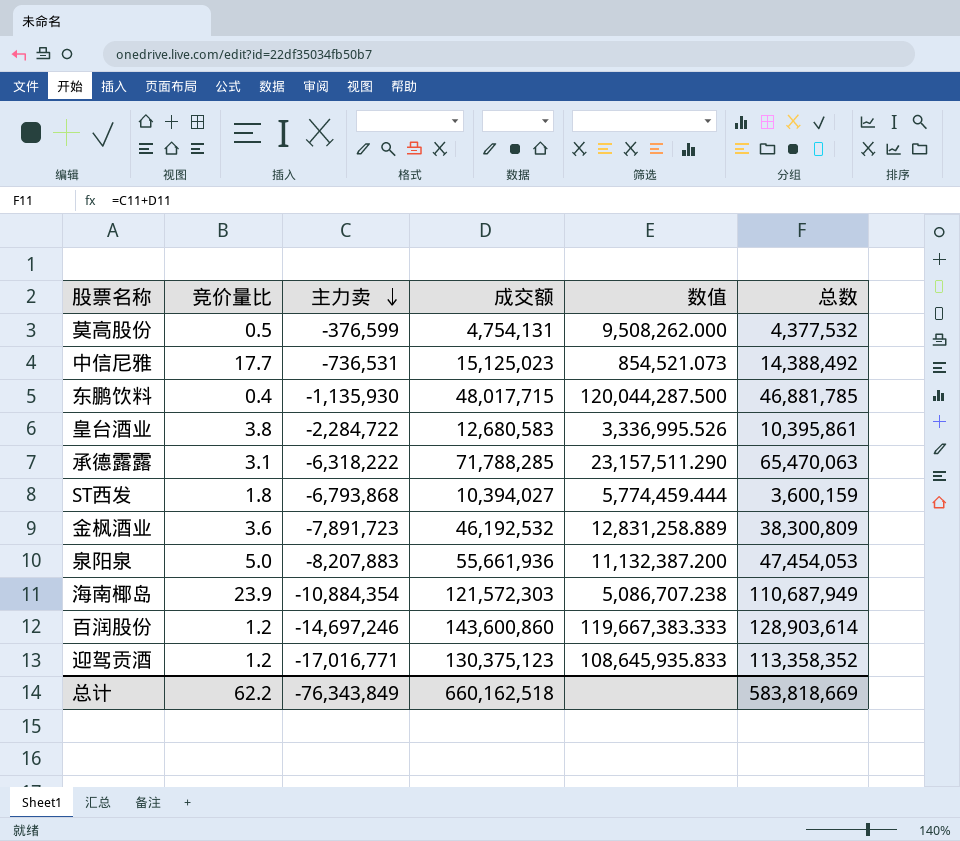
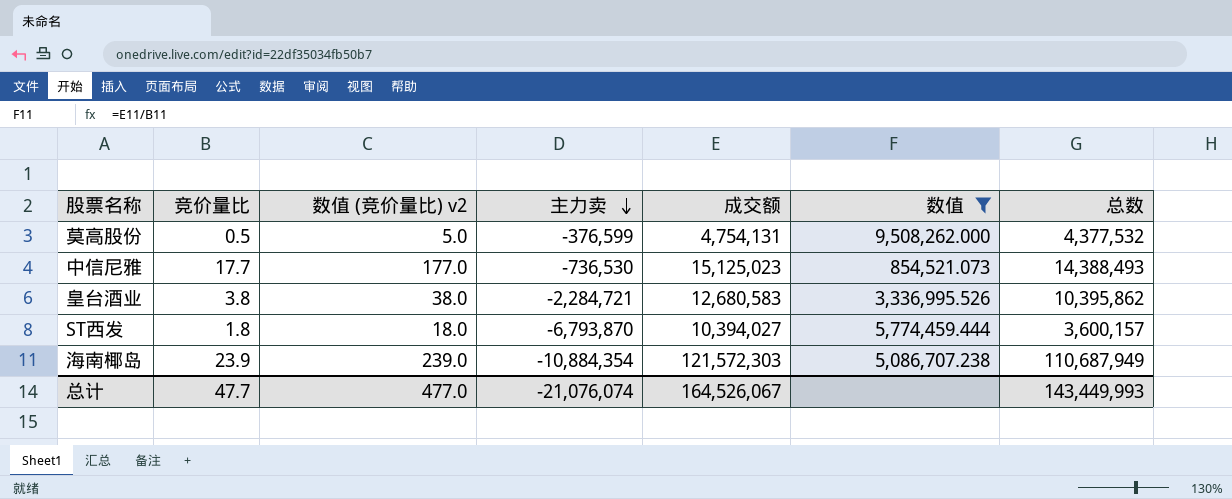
filter: none -> 数值 <= 9,508,262.000
column 数值 (竞价量比) v2 | formula: none -> [竞价量比] * 10
中信尼雅 | 主力卖: -736,531 -> -736,530
中信尼雅 | 总数: 14,388,492 -> 14,388,493
皇台酒业 | 主力卖: -2,284,722 -> -2,284,721
皇台酒业 | 总数: 10,395,861 -> 10,395,862
ST西发 | 主力卖: -6,793,868 -> -6,793,870
ST西发 | 总数: 3,600,159 -> 3,600,157
总计 | 竞价量比: 62.2 -> 47.7
总计 | 主力卖: -76,343,849 -> -21,076,074
总计 | 成交额: 660,162,518 -> 164,526,067
总计 | 总数: 583,818,669 -> 143,449,993

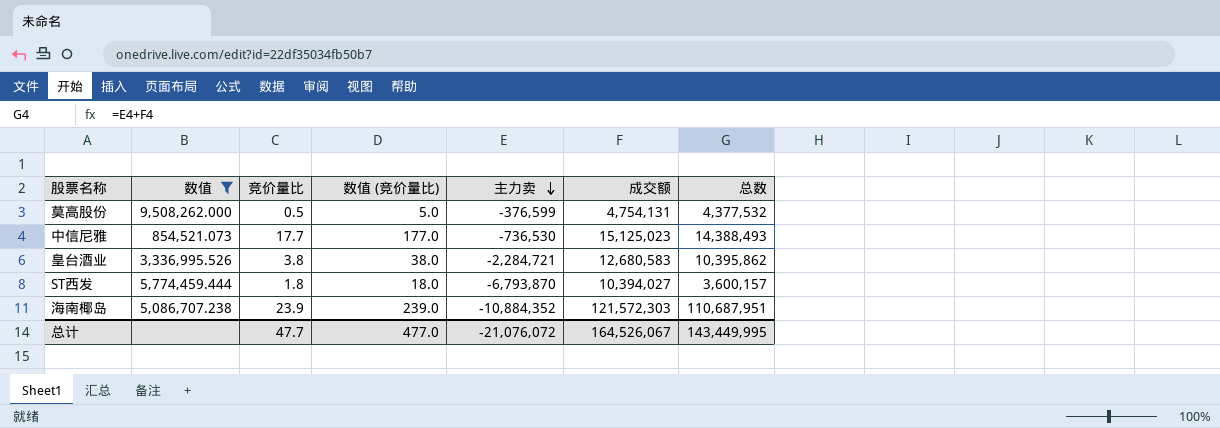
column 数值 | position: 6 -> 2
column name: 数值 (竞价量比) v2 -> 数值 (竞价量比)
海南椰岛 | 主力卖: -10,884,354 -> -10,884,352
海南椰岛 | 总数: 110,687,949 -> 110,687,951
总计 | 主力卖: -21,076,074 -> -21,076,072
总计 | 总数: 143,449,993 -> 143,449,995

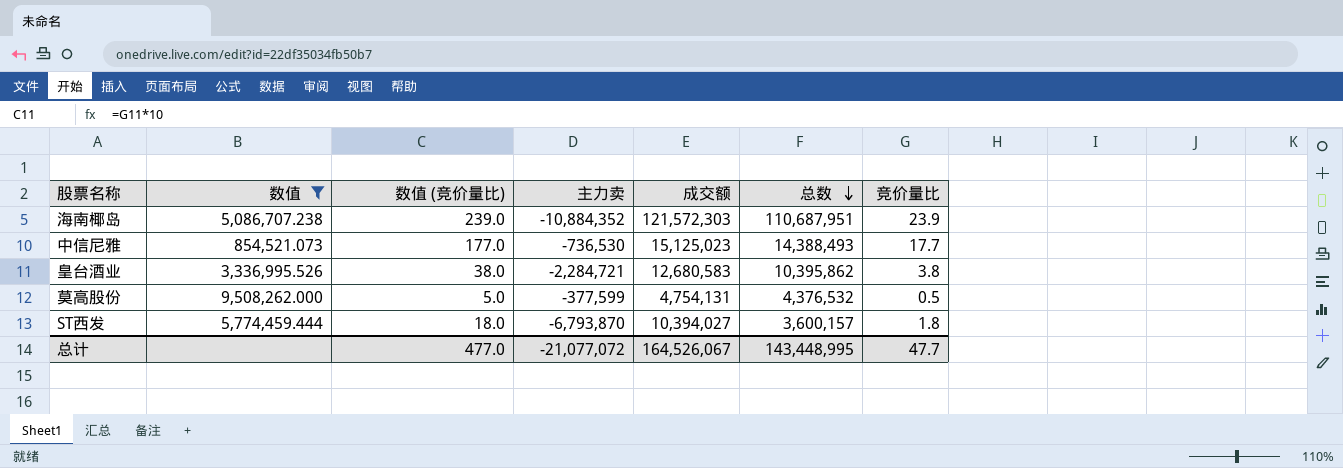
row order: 主力卖 descending -> 总数 descending
column 竞价量比 | position: 3 -> 7
莫高股份 | 主力卖: -376,599 -> -377,599
莫高股份 | 总数: 4,377,532 -> 4,376,532
总计 | 主力卖: -21,076,072 -> -21,077,072
总计 | 总数: 143,449,995 -> 143,448,995

